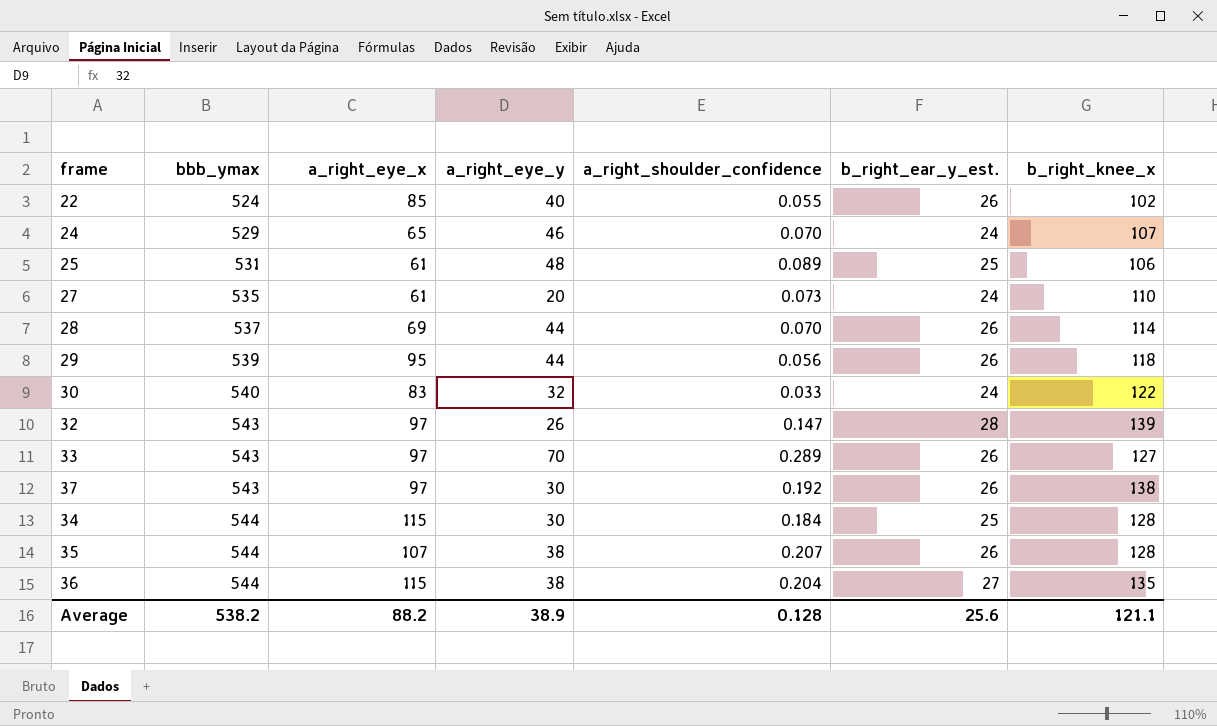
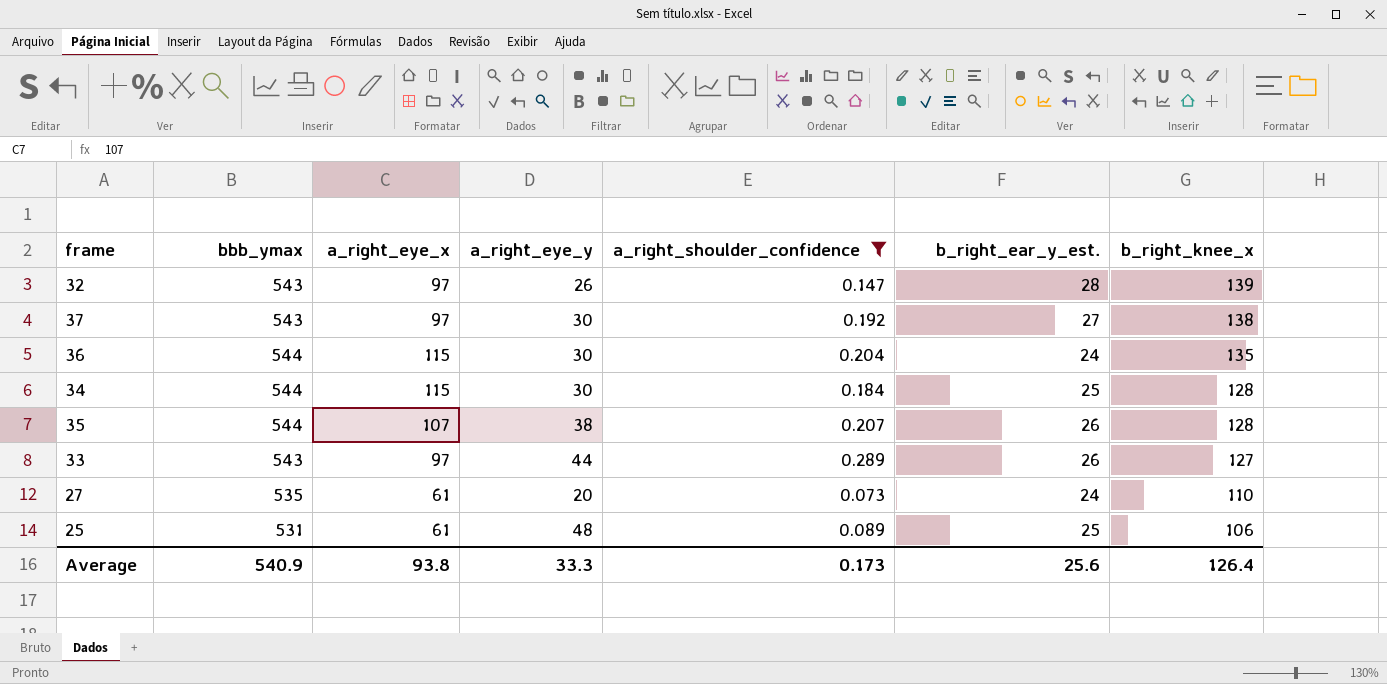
filter: none -> a_right_shoulder_confidence >= 0.073
row order: bbb_ymax ascending -> b_right_knee_x descending
37 | b_right_ear_y_est.: 26 -> 27
36 | a_right_eye_y: 38 -> 30
36 | b_right_ear_y_est.: 27 -> 24
33 | a_right_eye_y: 70 -> 44
Average | bbb_ymax: 538.2 -> 540.9
Average | a_right_eye_x: 88.2 -> 93.8
Average | a_right_eye_y: 38.9 -> 33.3
Average | a_right_shoulder_confidence: 0.128 -> 0.173
Average | b_right_knee_x: 121.1 -> 126.4

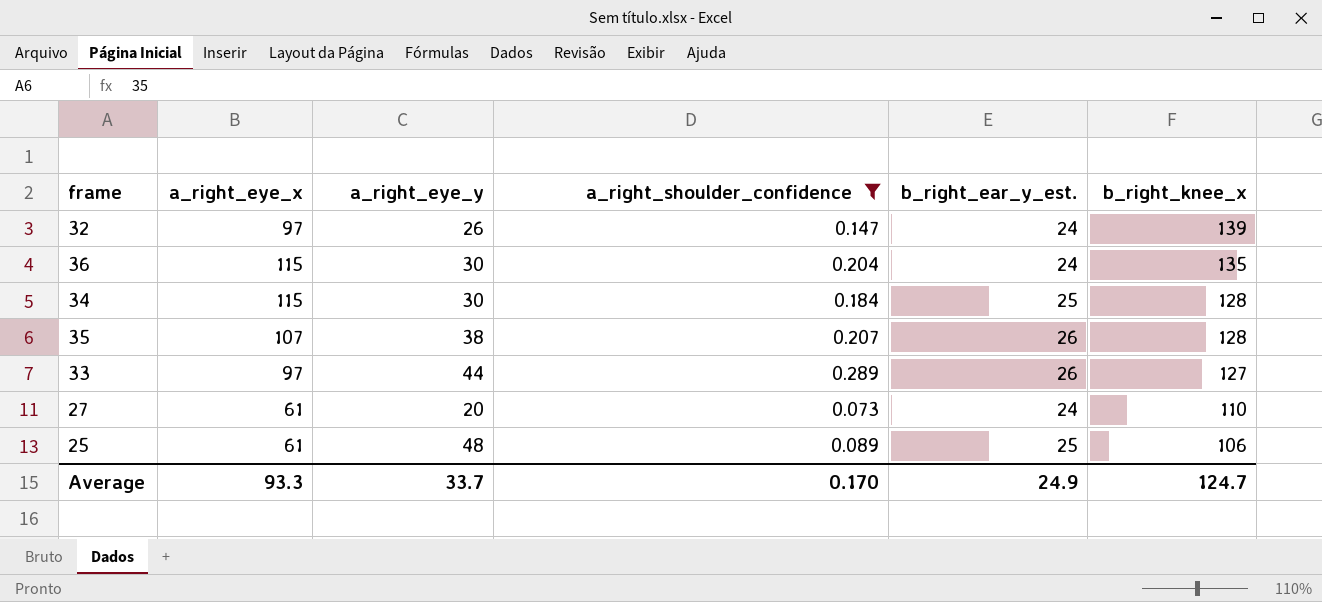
column bbb_ymax | position: 2 -> none
row 37: 543 | 97 | 30 | 0.192 | 27 | 138 -> none
32 | b_right_ear_y_est.: 28 -> 24
Average | a_right_eye_x: 93.8 -> 93.3
Average | a_right_eye_y: 33.3 -> 33.7
Average | a_right_shoulder_confidence: 0.173 -> 0.170
Average | b_right_ear_y_est.: 25.6 -> 24.9
Average | b_right_knee_x: 126.4 -> 124.7

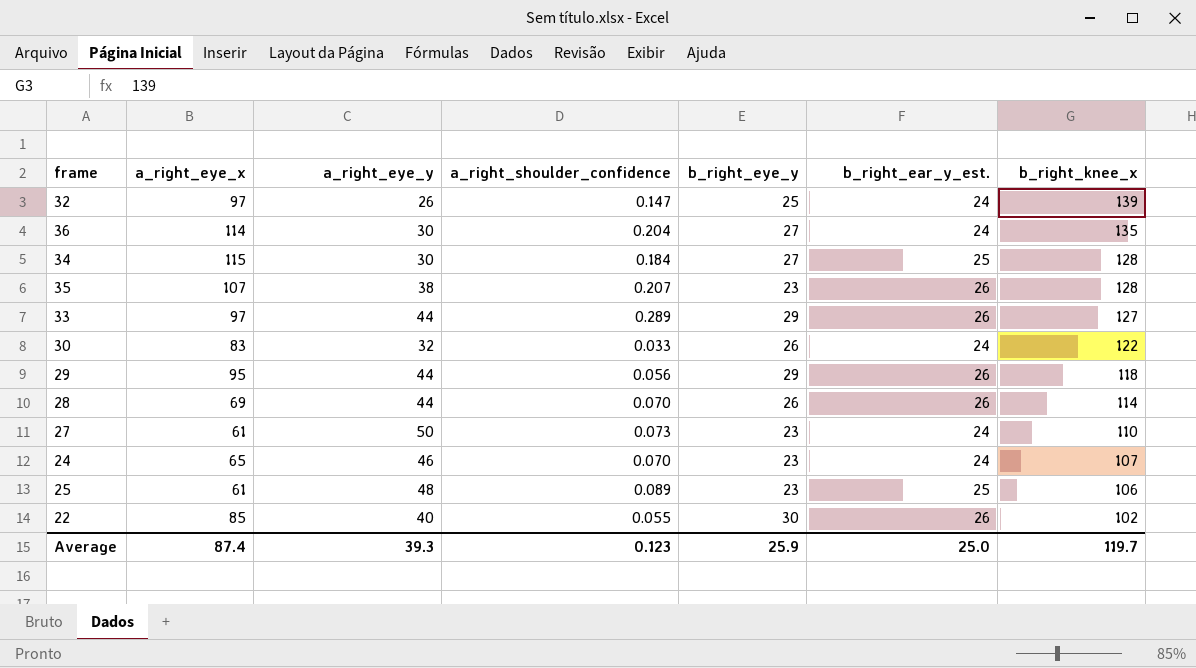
filter: a_right_shoulder_confidence >= 0.073 -> none
column b_right_eye_y | position: none -> 5
36 | a_right_eye_x: 115 -> 114
27 | a_right_eye_y: 20 -> 50
Average | a_right_eye_x: 93.3 -> 87.4
Average | a_right_eye_y: 33.7 -> 39.3
Average | a_right_shoulder_confidence: 0.170 -> 0.123
Average | b_right_ear_y_est.: 24.9 -> 25.0
Average | b_right_knee_x: 124.7 -> 119.7

